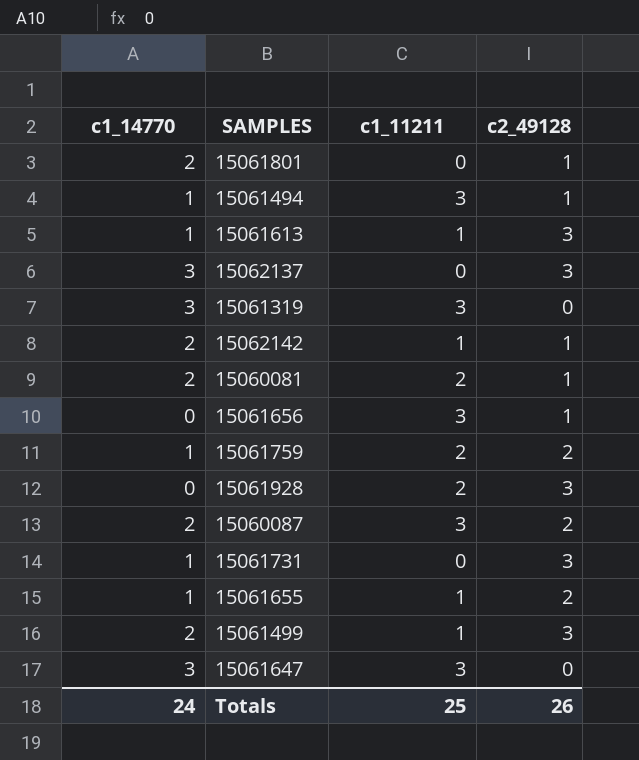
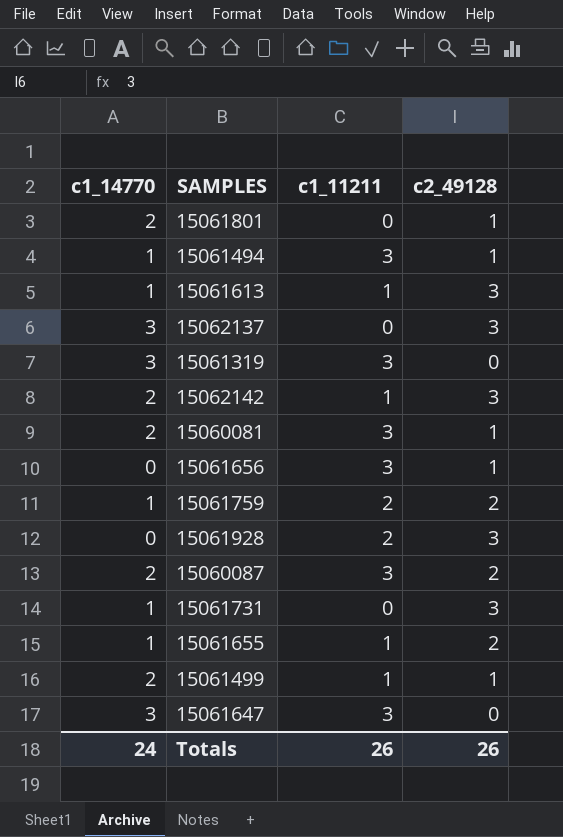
15062142 | c2_49128: 1 -> 3
15060081 | c1_11211: 2 -> 3
15061499 | c2_49128: 3 -> 1
Totals | c1_11211: 25 -> 26

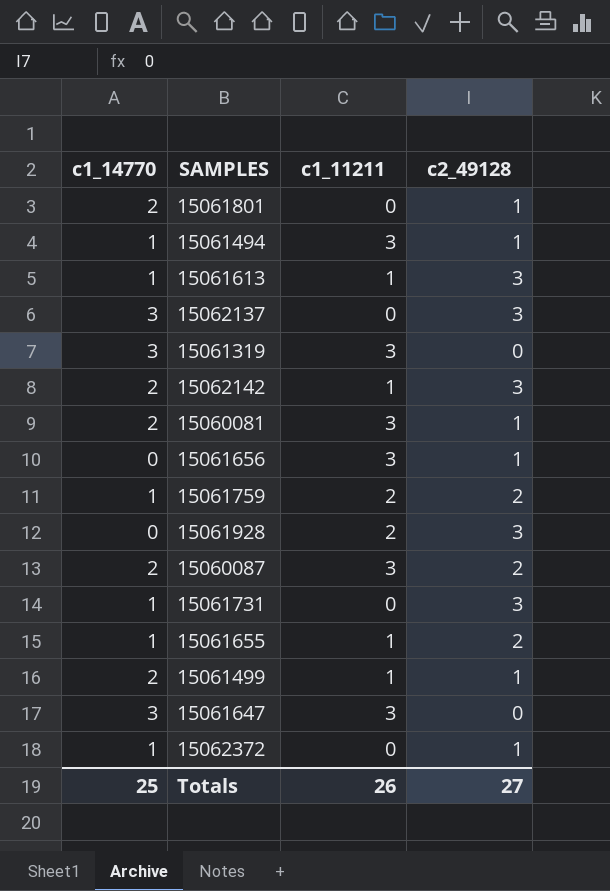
row 15062372: none -> 1 | 0 | 1
Totals | c1_14770: 24 -> 25
Totals | c2_49128: 26 -> 27

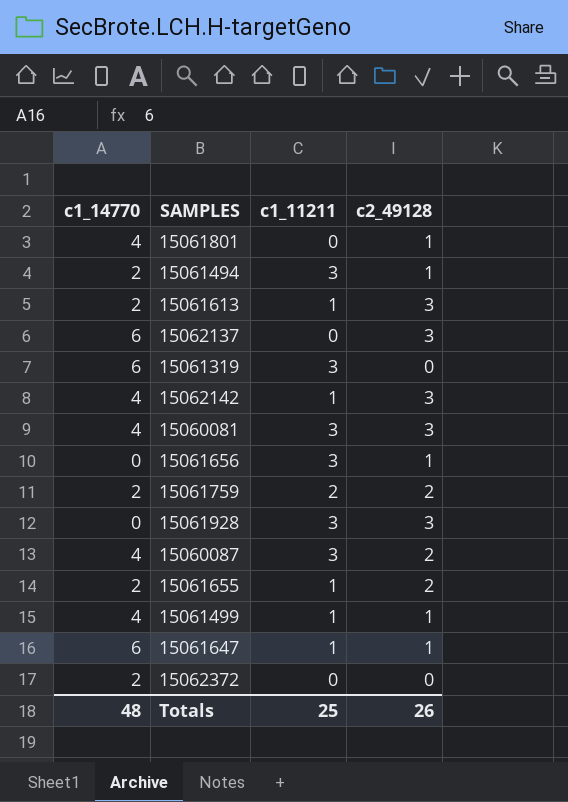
row 15061731: 1 | 0 | 3 -> none
15061801 | c1_14770: 2 -> 4
15061494 | c1_14770: 1 -> 2
15061613 | c1_14770: 1 -> 2
15062137 | c1_14770: 3 -> 6
15061319 | c1_14770: 3 -> 6
15062142 | c1_14770: 2 -> 4
15060081 | c1_14770: 2 -> 4
15060081 | c2_49128: 1 -> 3
15061759 | c1_14770: 1 -> 2
15061928 | c1_11211: 2 -> 3
15060087 | c1_14770: 2 -> 4
15061655 | c1_14770: 1 -> 2
15061499 | c1_14770: 2 -> 4
15061647 | c1_14770: 3 -> 6
15061647 | c1_11211: 3 -> 1
15061647 | c2_49128: 0 -> 1
15062372 | c1_14770: 1 -> 2
15062372 | c2_49128: 1 -> 0
Totals | c1_14770: 25 -> 48
Totals | c1_11211: 26 -> 25
Totals | c2_49128: 27 -> 26

